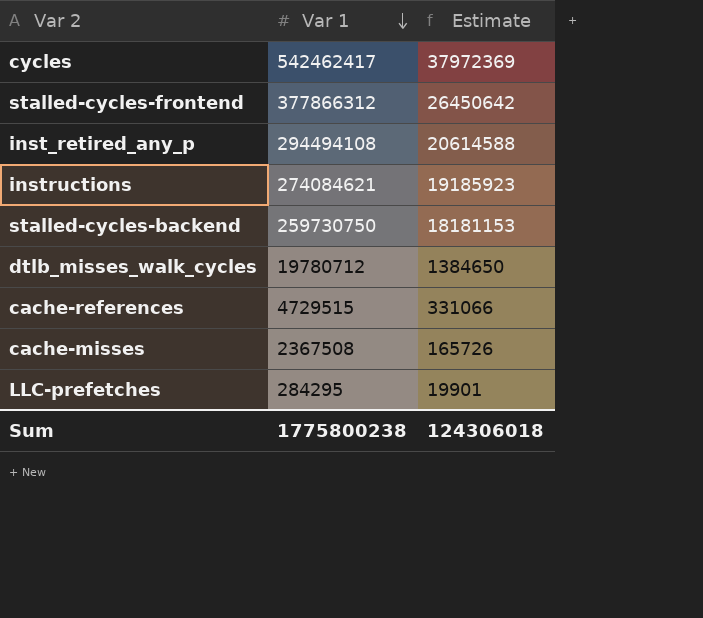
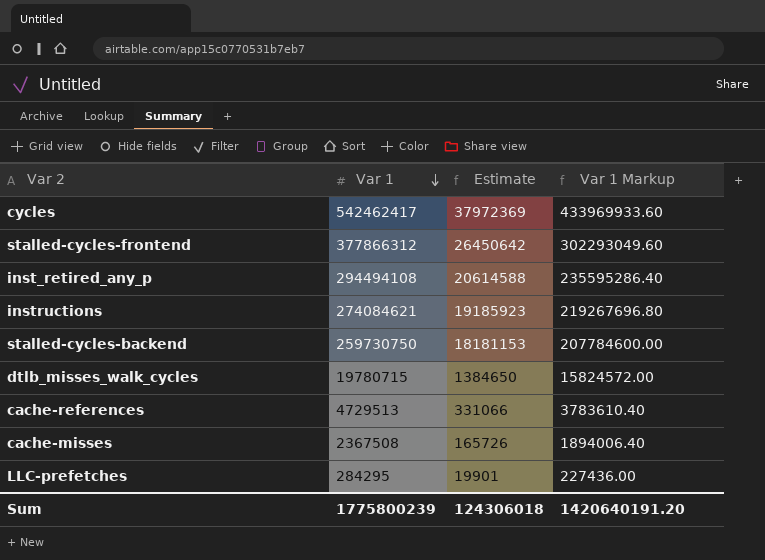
column Var 1 Markup | formula: none -> [Var 1] * 0.8
dtlb_misses_walk_cycles | Var 1: 19780712 -> 19780715
cache-references | Var 1: 4729515 -> 4729513
Sum | Var 1: 1775800238 -> 1775800239

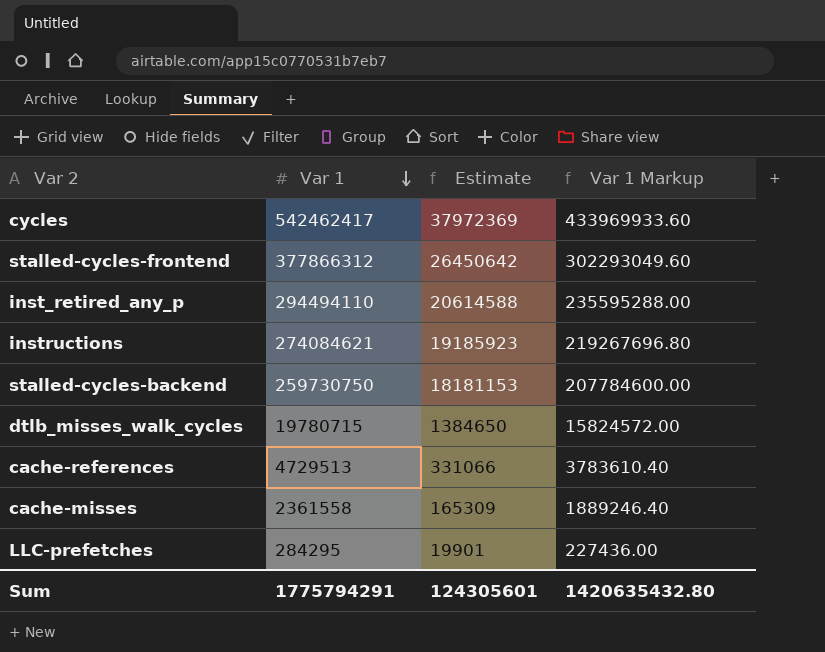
inst_retired_any_p | Var 1: 294494108 -> 294494110
inst_retired_any_p | Var 1 Markup: 235595286.40 -> 235595288.00
cache-misses | Var 1: 2367508 -> 2361558
cache-misses | Estimate: 165726 -> 165309
cache-misses | Var 1 Markup: 1894006.40 -> 1889246.40
Sum | Var 1: 1775800239 -> 1775794291
Sum | Estimate: 124306018 -> 124305601
Sum | Var 1 Markup: 1420640191.20 -> 1420635432.80

